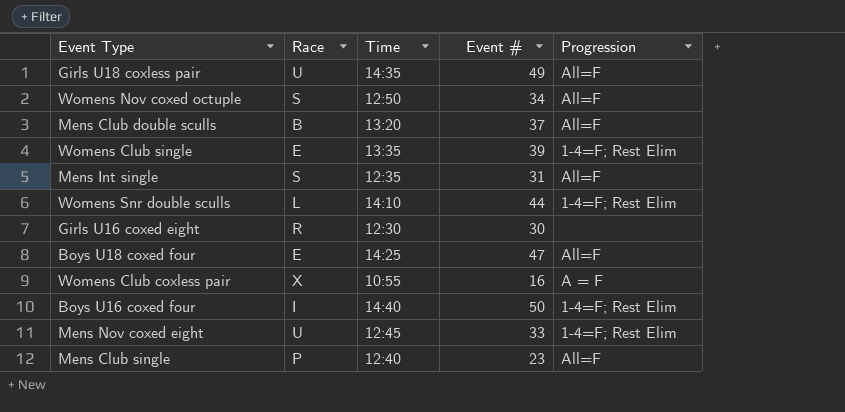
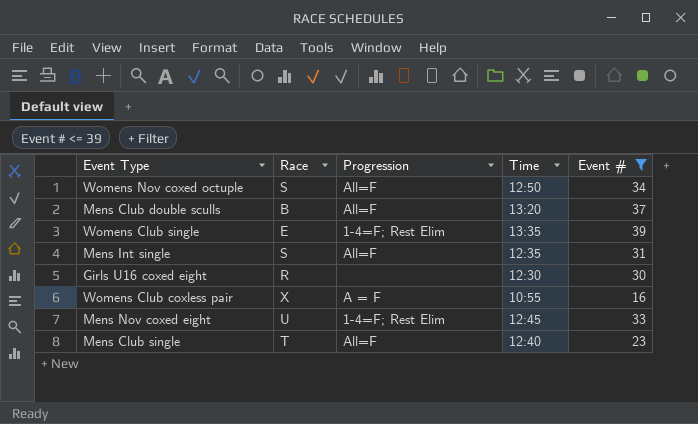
filter: none -> Event # <= 39
column Progression | position: 5 -> 3
Mens Club single | Race: P -> T

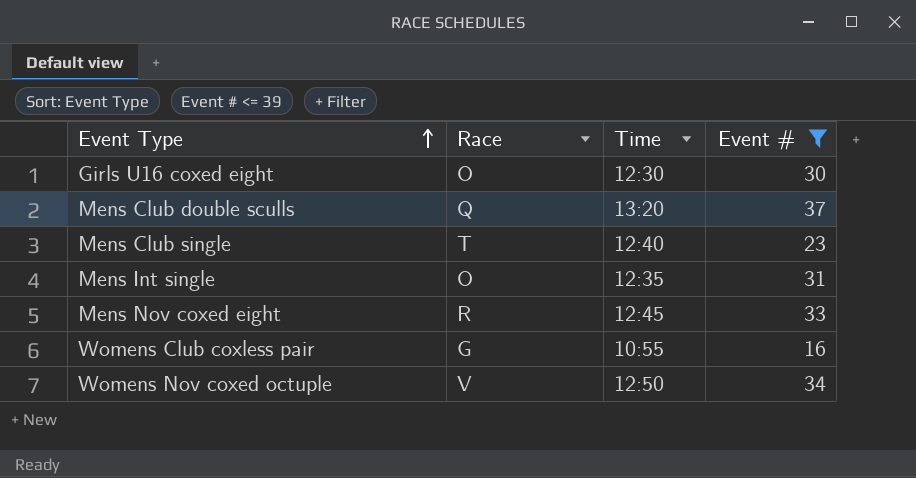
row order: none -> Event Type ascending
column Progression | position: 3 -> none
row Womens Club single: E | 1-4=F; Rest Elim | 13:35 | 39 -> none
Girls U16 coxed eight | Race: R -> O
Mens Club double sculls | Race: B -> Q
Mens Int single | Race: S -> O
Mens Nov coxed eight | Race: U -> R
Womens Club coxless pair | Race: X -> G
Womens Nov coxed octuple | Race: S -> V

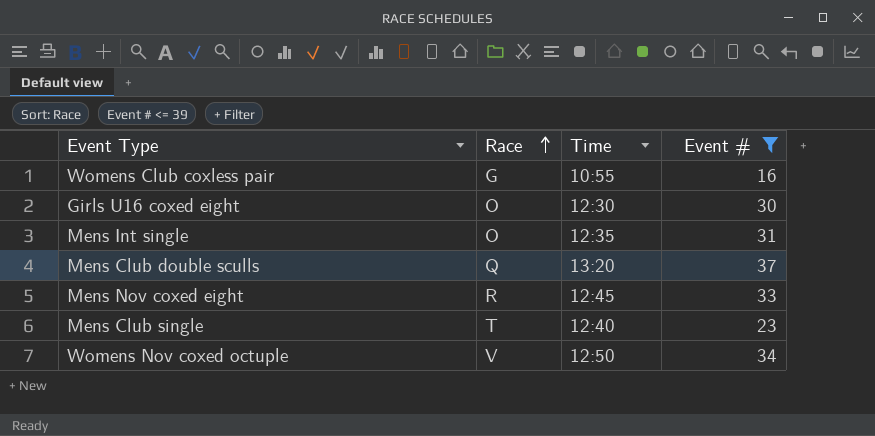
row order: Event Type ascending -> Race ascending

